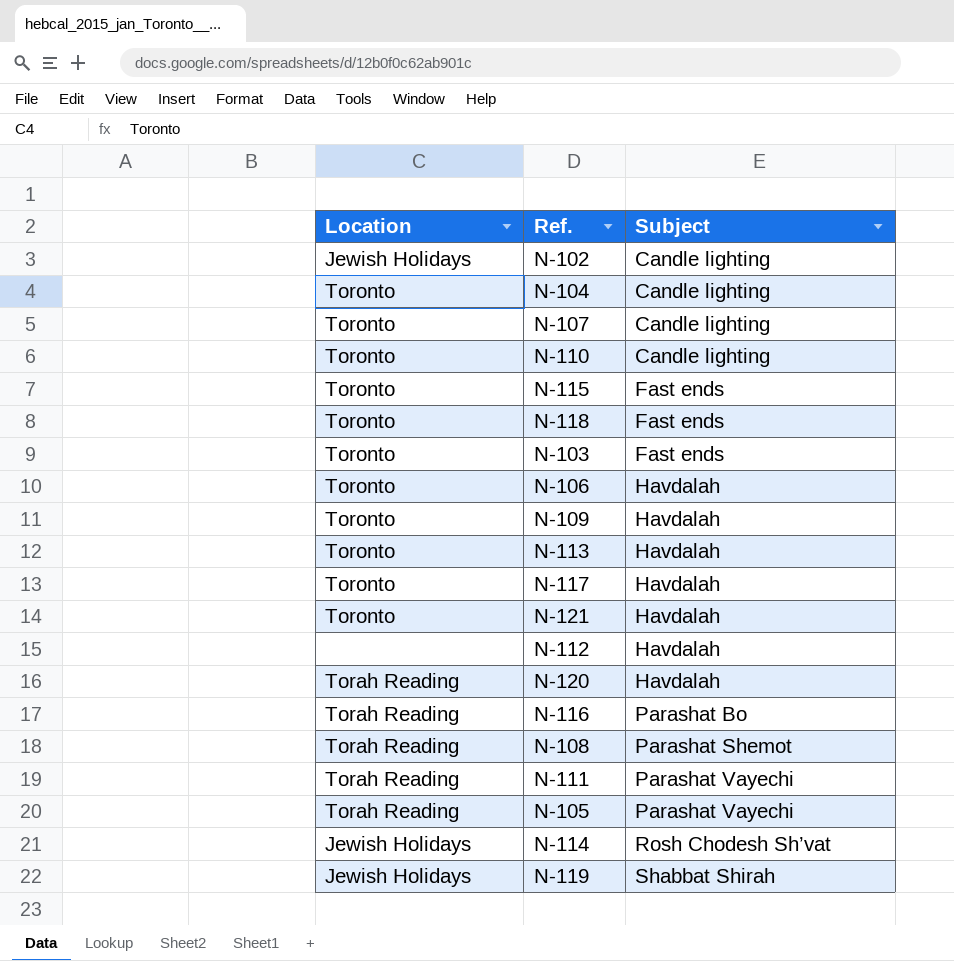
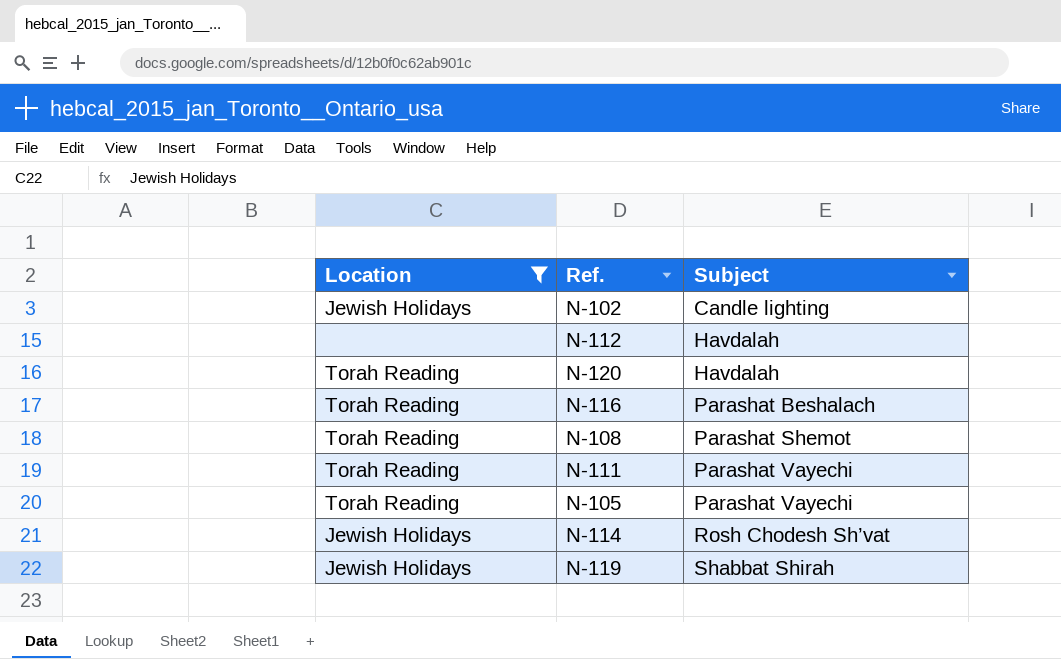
filter: none -> Location != Toronto
N-116 | Subject: Parashat Bo -> Parashat Beshalach

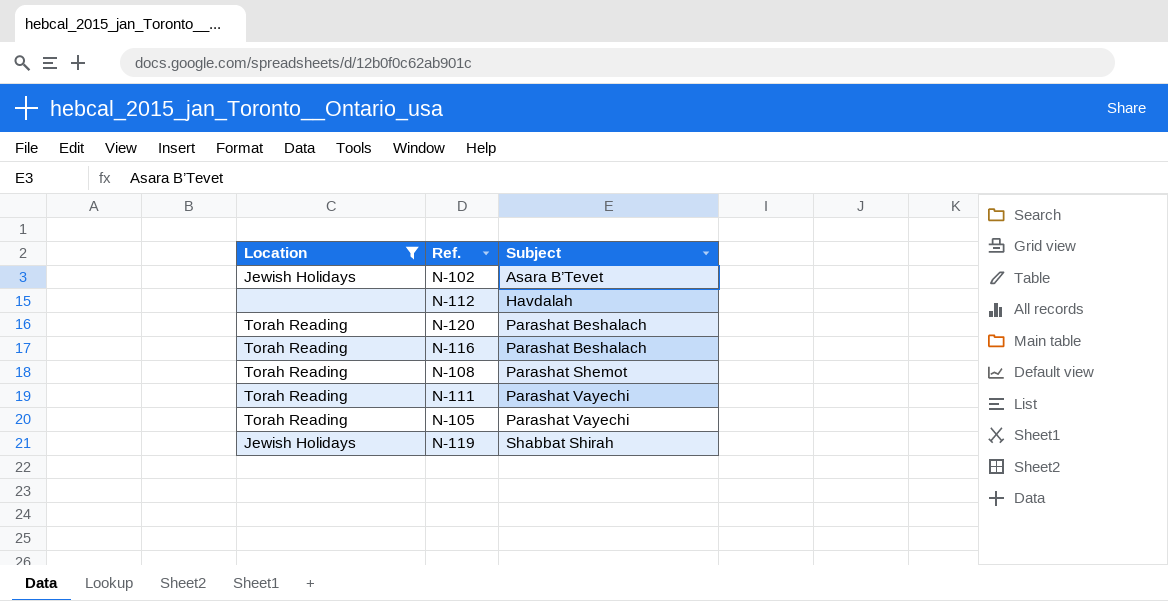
row N-114: Jewish Holidays | Rosh Chodesh Sh’vat -> none
N-102 | Subject: Candle lighting -> Asara B’Tevet
N-120 | Subject: Havdalah -> Parashat Beshalach

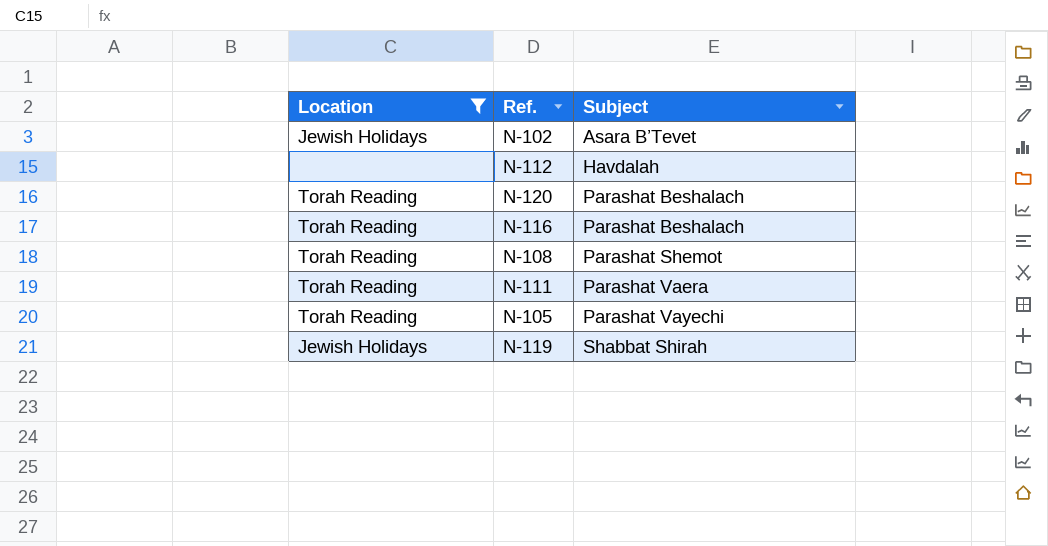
N-111 | Subject: Parashat Vayechi -> Parashat Vaera

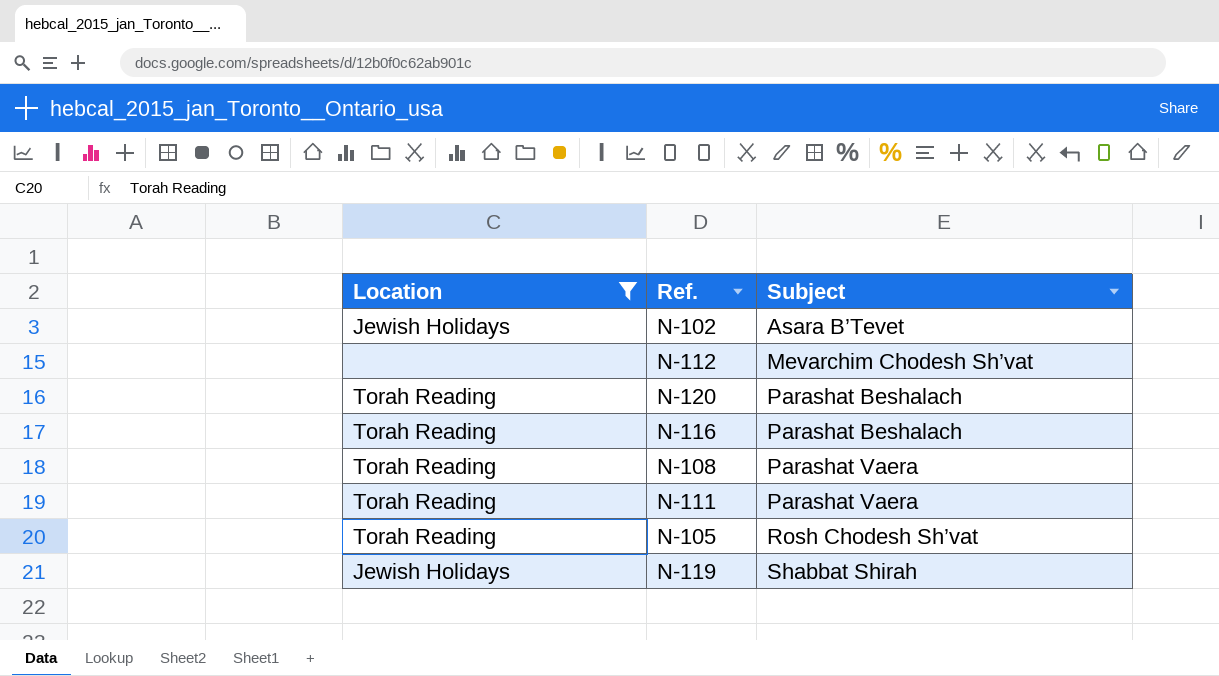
N-112 | Subject: Havdalah -> Mevarchim Chodesh Sh’vat
N-108 | Subject: Parashat Shemot -> Parashat Vaera
N-105 | Subject: Parashat Vayechi -> Rosh Chodesh Sh’vat

